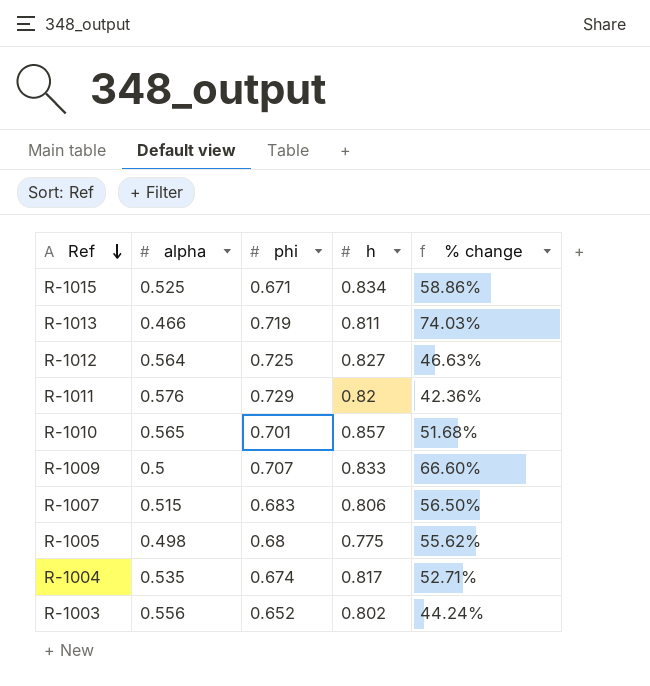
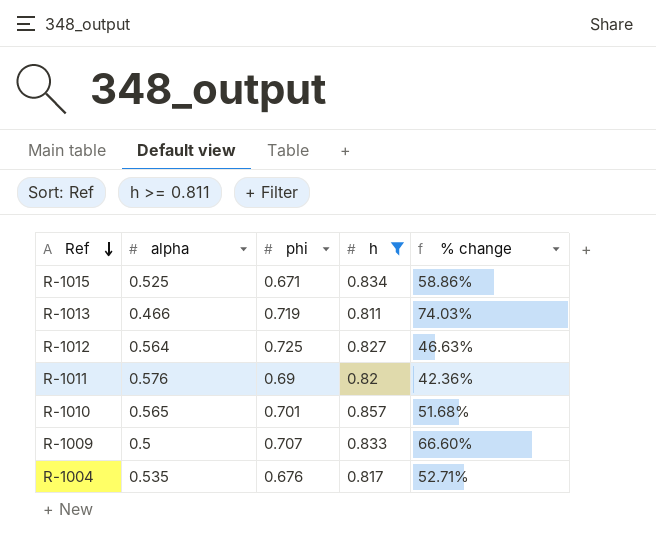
filter: none -> h >= 0.811
R-1011 | phi: 0.729 -> 0.69
R-1004 | phi: 0.674 -> 0.676

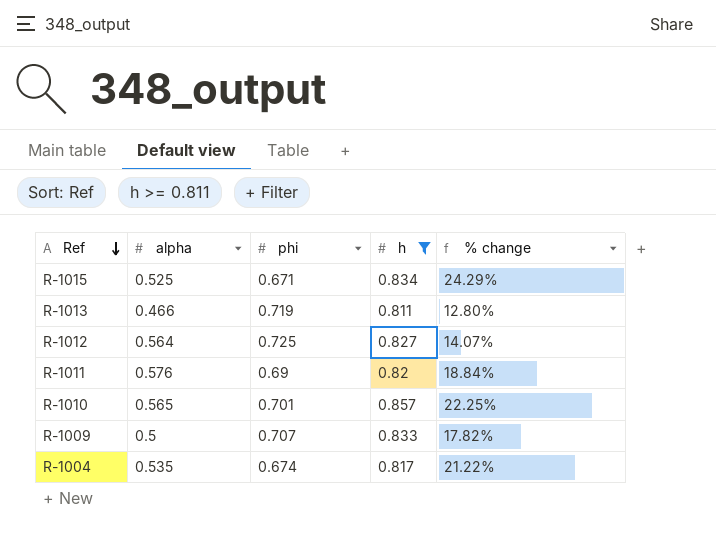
column % change | formula: ([h] - [alpha]) / [alpha] -> ([h] - [phi]) / [phi]
R-1004 | phi: 0.676 -> 0.674

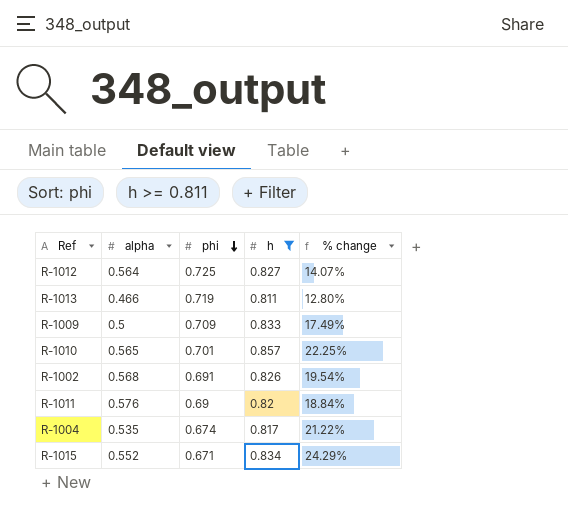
row order: Ref descending -> phi descending
R-1009 | phi: 0.707 -> 0.709
R-1009 | % change: 17.82% -> 17.49%
row R-1002: none -> 0.568 | 0.691 | 0.826 | 19.54%
R-1015 | alpha: 0.525 -> 0.552

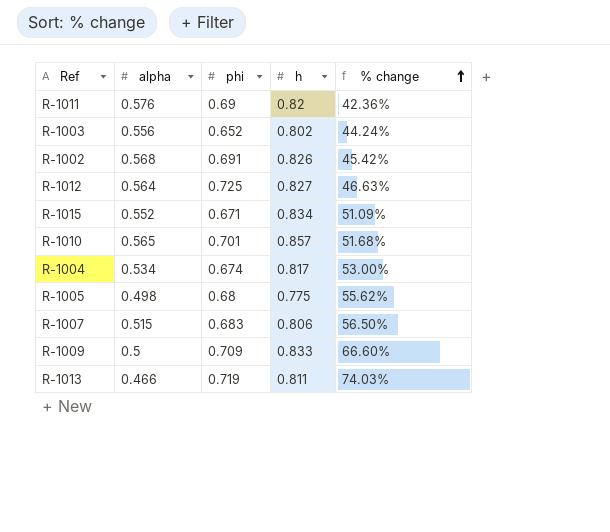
filter: h >= 0.811 -> none
row order: phi descending -> % change ascending
column % change | formula: ([h] - [phi]) / [phi] -> ([h] - [alpha]) / [alpha]
R-1004 | alpha: 0.535 -> 0.534

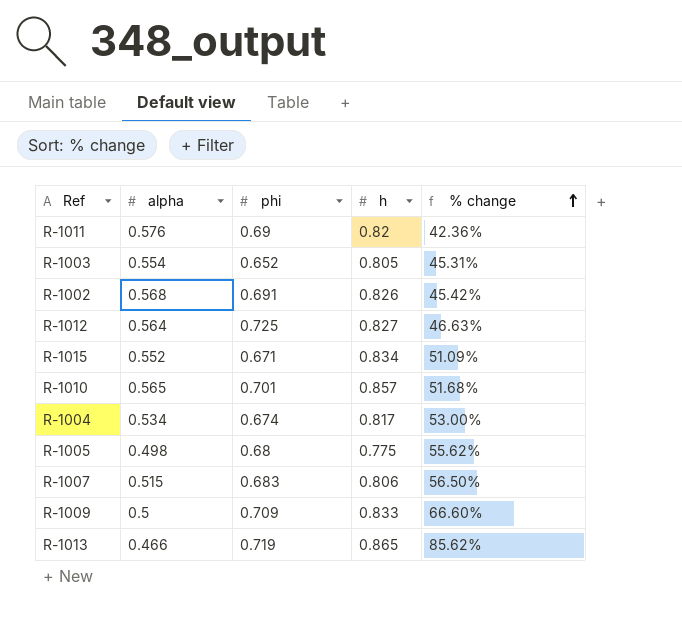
R-1003 | alpha: 0.556 -> 0.554
R-1003 | h: 0.802 -> 0.805
R-1003 | % change: 44.24% -> 45.31%
R-1013 | h: 0.811 -> 0.865
R-1013 | % change: 74.03% -> 85.62%

